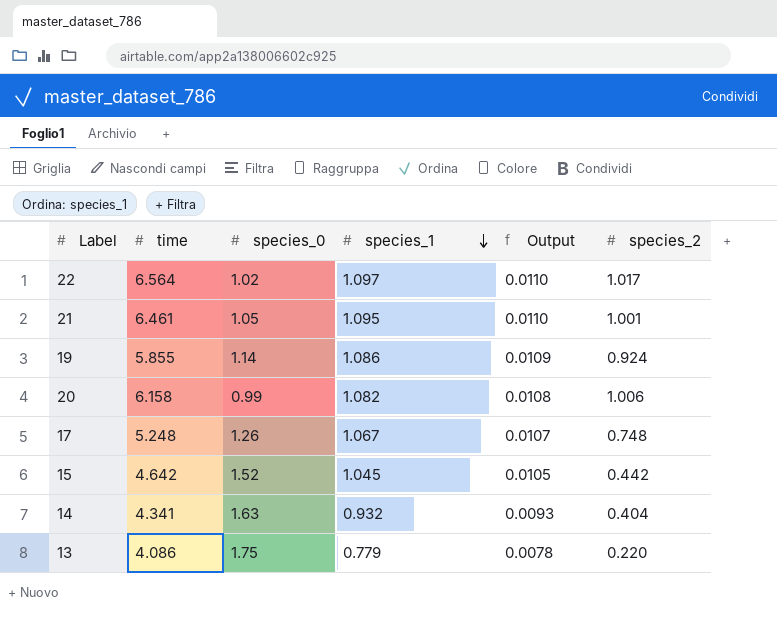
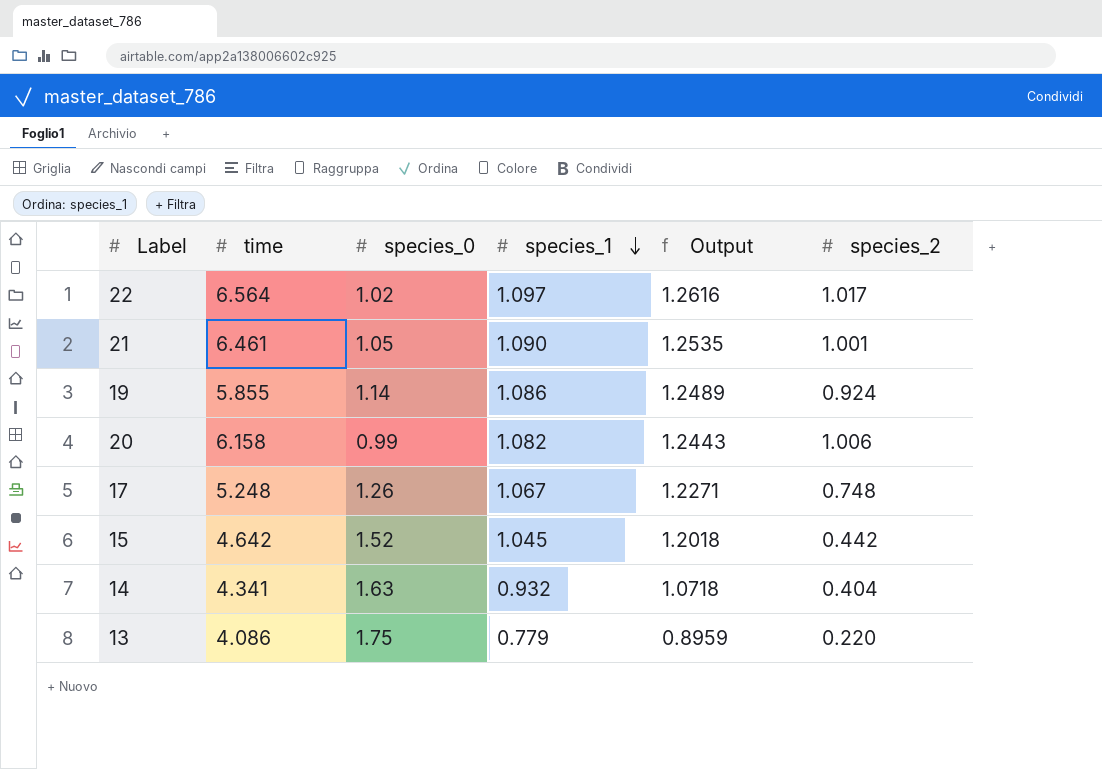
column Output | formula: [species_1] * 0.01 -> [species_1] * 1.15
21 | species_1: 1.095 -> 1.090

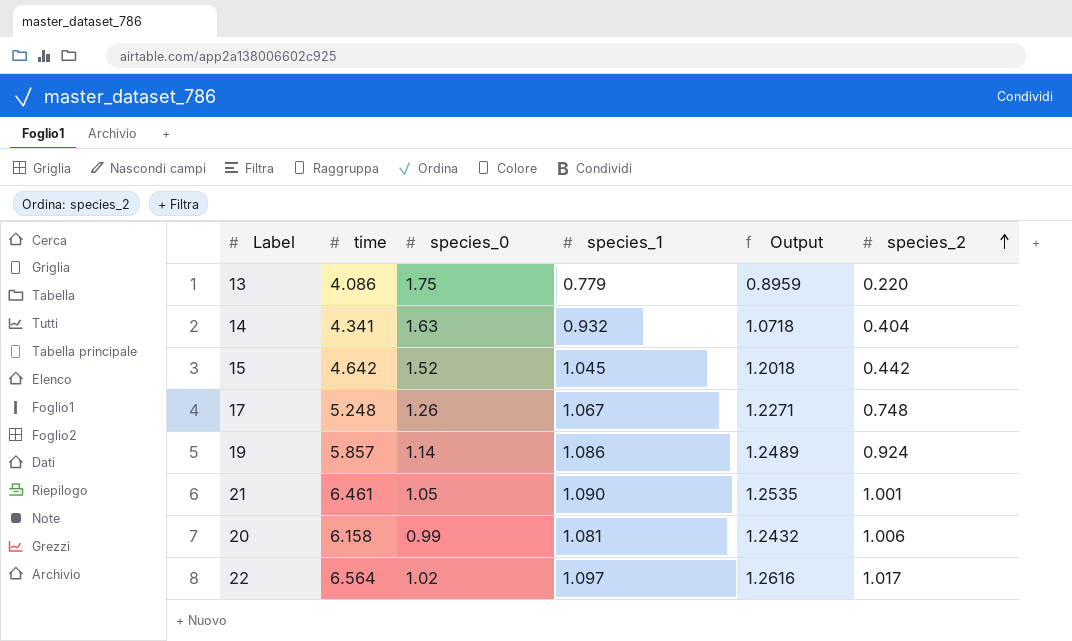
row order: species_1 descending -> species_2 ascending
19 | time: 5.855 -> 5.857
20 | species_1: 1.082 -> 1.081
20 | Output: 1.2443 -> 1.2432

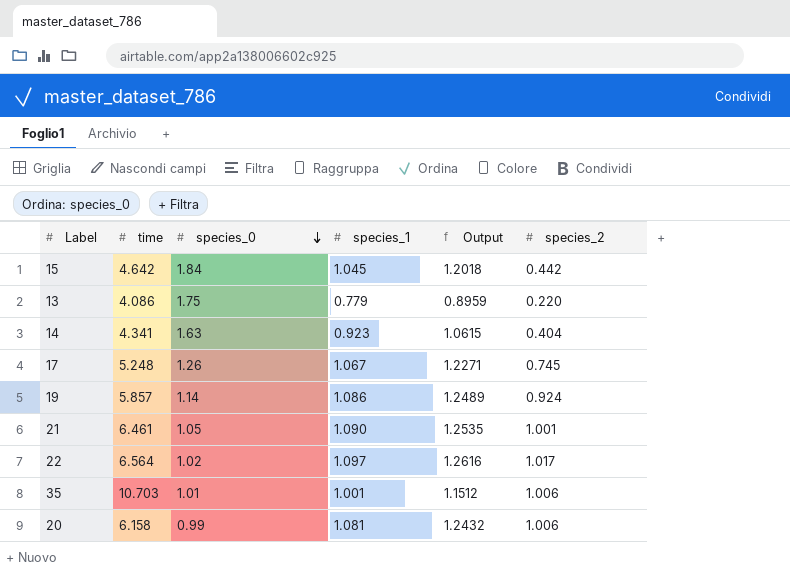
row order: species_2 ascending -> species_0 descending
15 | species_0: 1.52 -> 1.84
14 | species_1: 0.932 -> 0.923
14 | Output: 1.0718 -> 1.0615
17 | species_2: 0.748 -> 0.745
row 35: none -> 10.703 | 1.01 | 1.001 | 1.1512 | 1.006

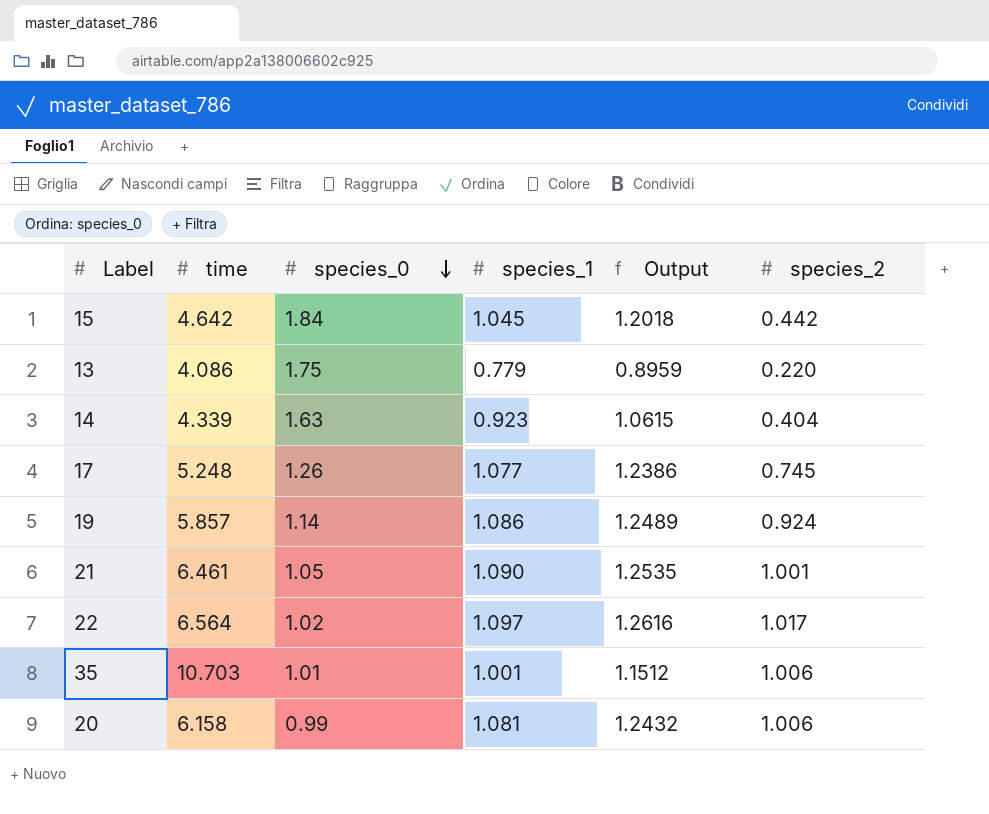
14 | time: 4.341 -> 4.339
17 | species_1: 1.067 -> 1.077
17 | Output: 1.2271 -> 1.2386

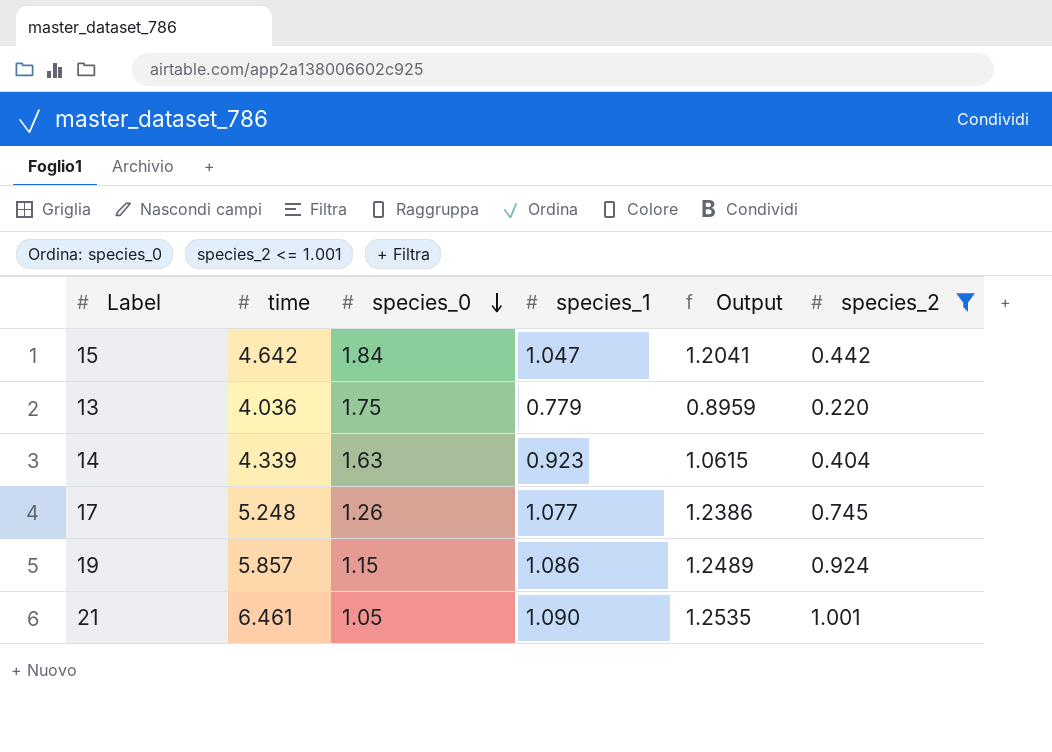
filter: none -> species_2 <= 1.001
15 | species_1: 1.045 -> 1.047
15 | Output: 1.2018 -> 1.2041
13 | time: 4.086 -> 4.036
19 | species_0: 1.14 -> 1.15

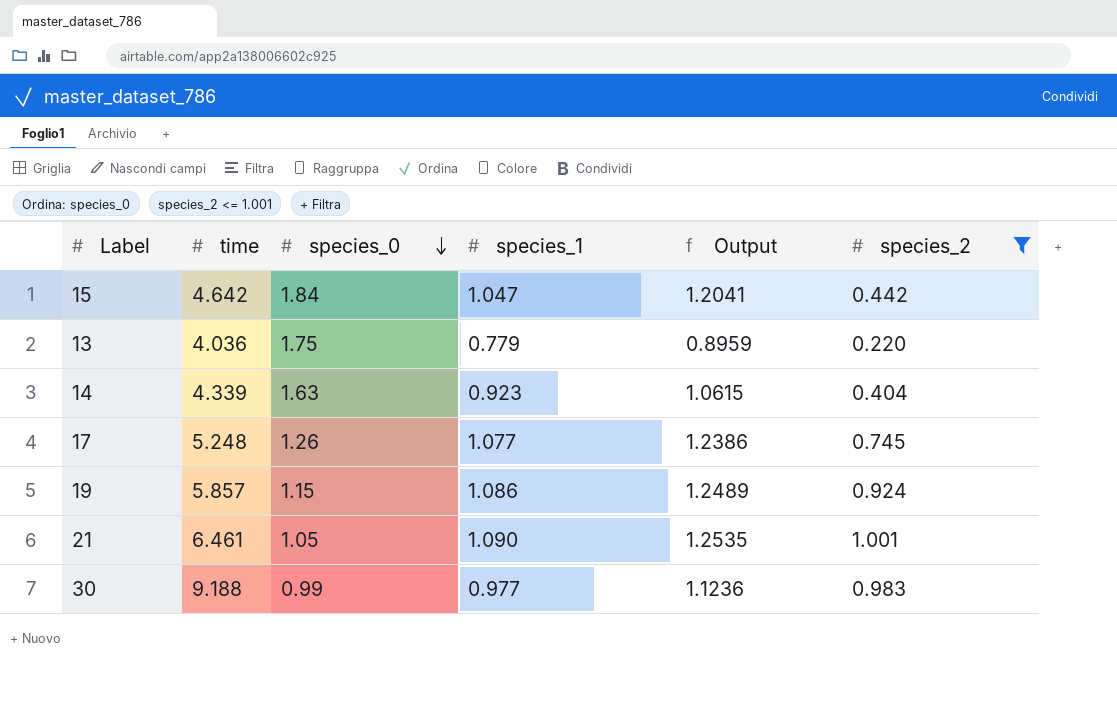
row 30: none -> 9.188 | 0.99 | 0.977 | 1.1236 | 0.983

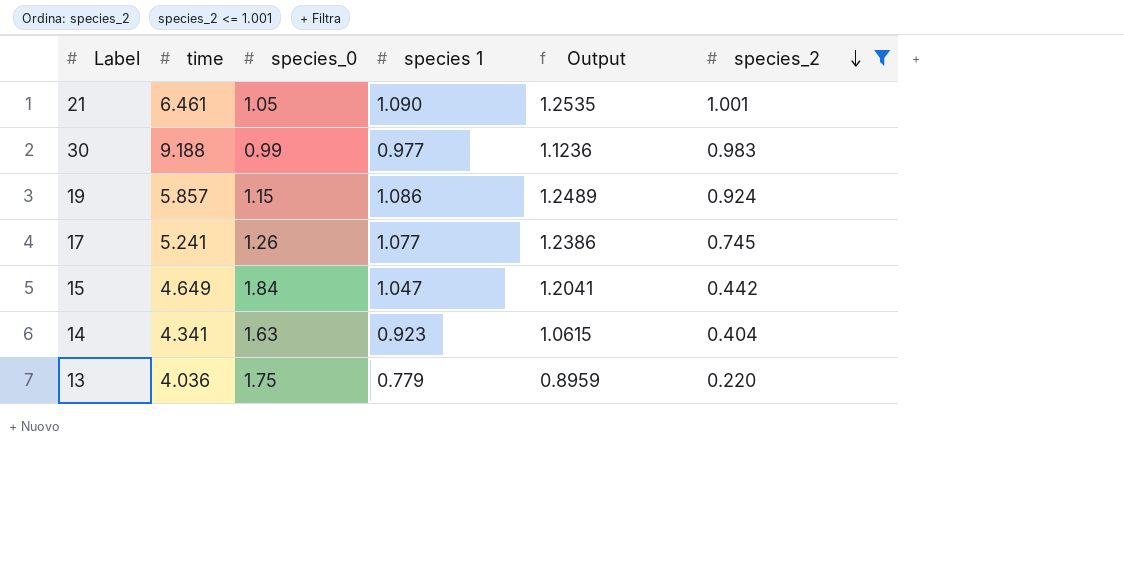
row order: species_0 descending -> species_2 descending
column name: species_1 -> species 1
17 | time: 5.248 -> 5.241
15 | time: 4.642 -> 4.649
14 | time: 4.339 -> 4.341

